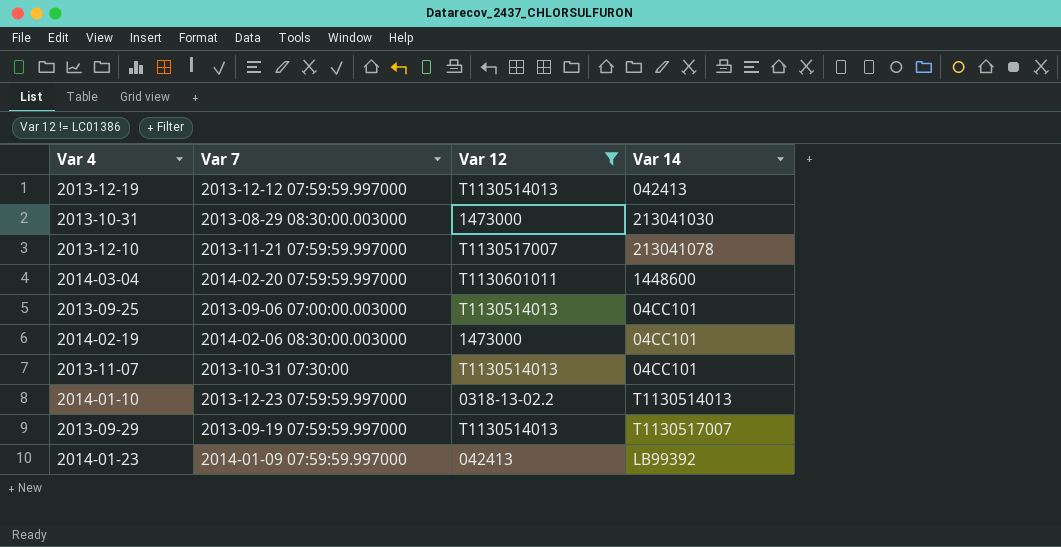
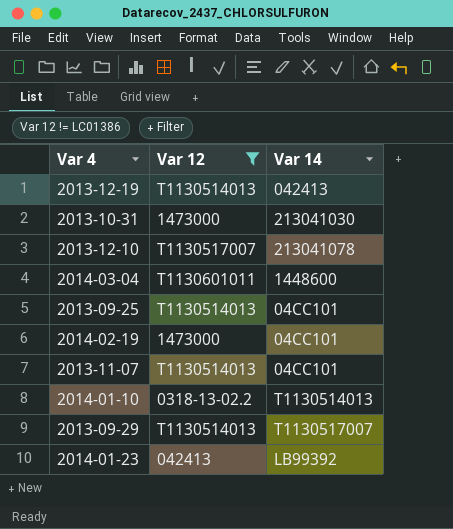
column Var 7 | position: 2 -> none

